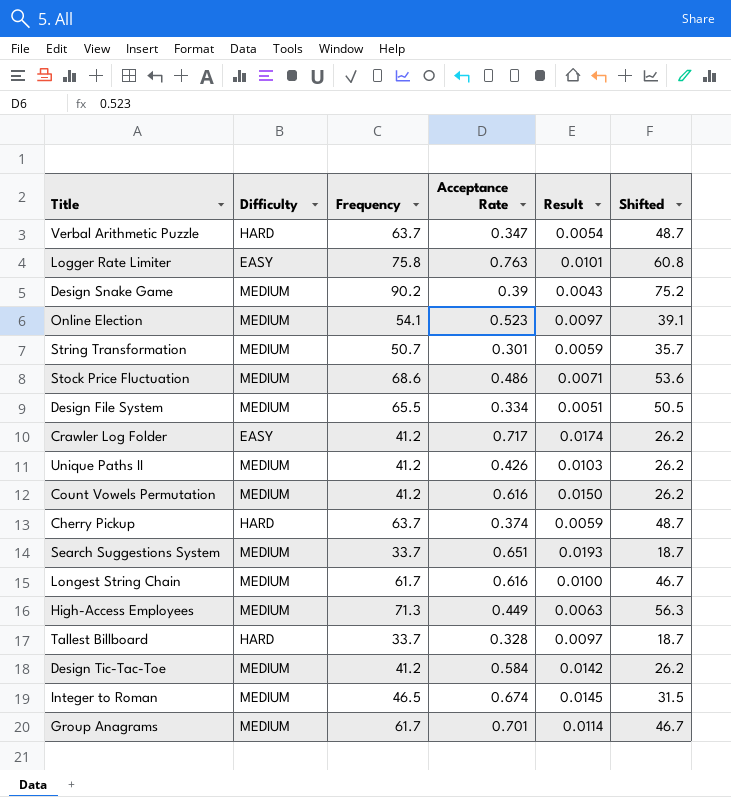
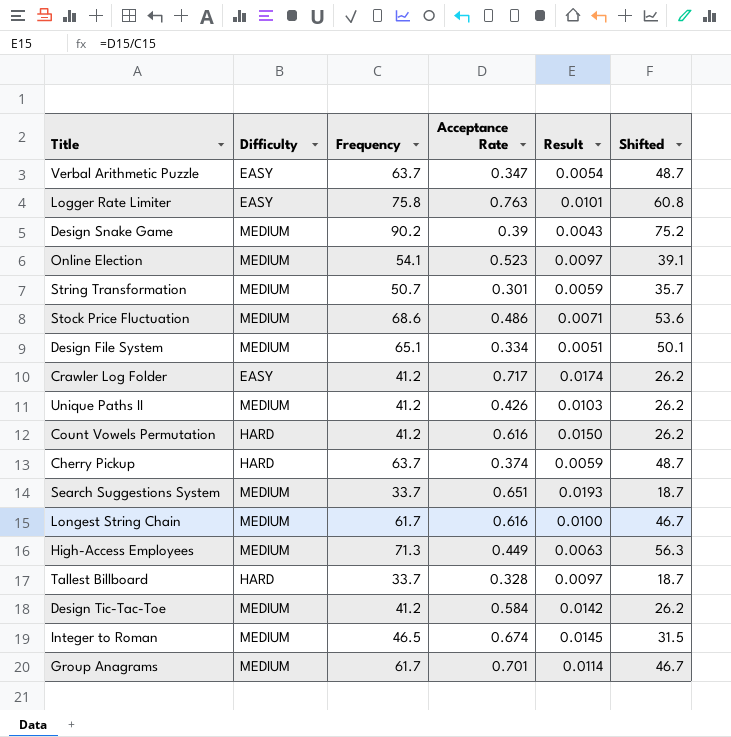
Verbal Arithmetic Puzzle | Difficulty: HARD -> EASY
Design File System | Frequency: 65.5 -> 65.1
Design File System | Shifted: 50.5 -> 50.1
Count Vowels Permutation | Difficulty: MEDIUM -> HARD

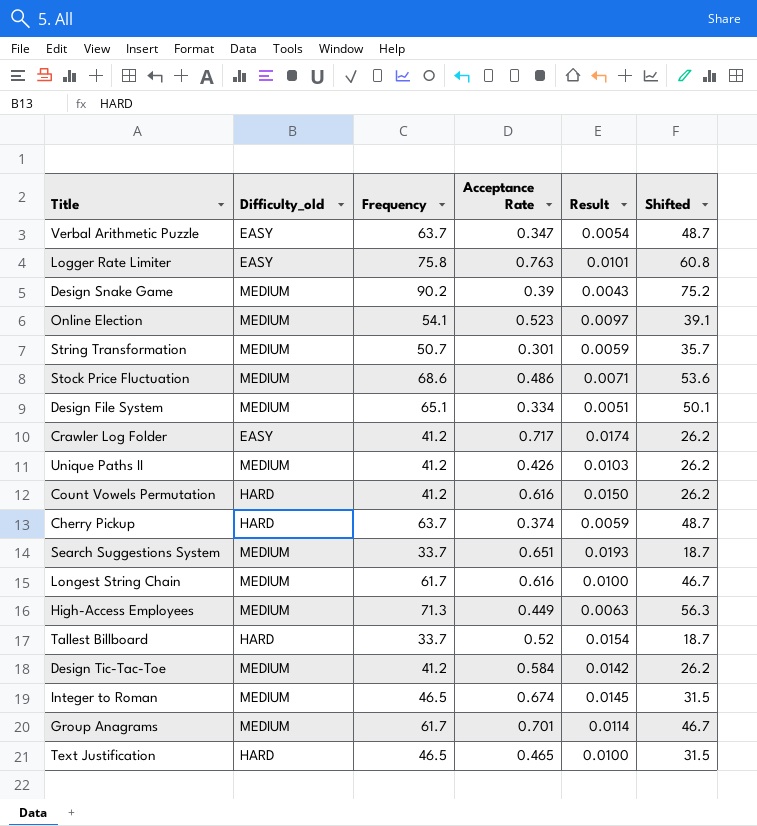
column name: Difficulty -> Difficulty_old
Tallest Billboard | Acceptance Rate: 0.328 -> 0.52
Tallest Billboard | Result: 0.0097 -> 0.0154
row Text Justification: none -> HARD | 46.5 | 0.465 | 0.0100 | 31.5

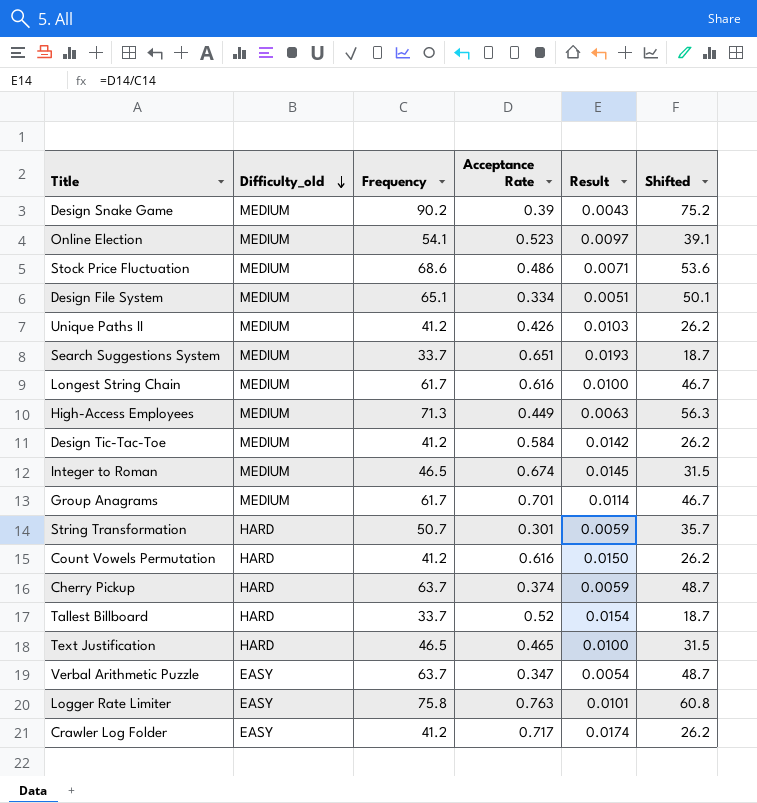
row order: none -> Difficulty_old descending
String Transformation | Difficulty_old: MEDIUM -> HARD

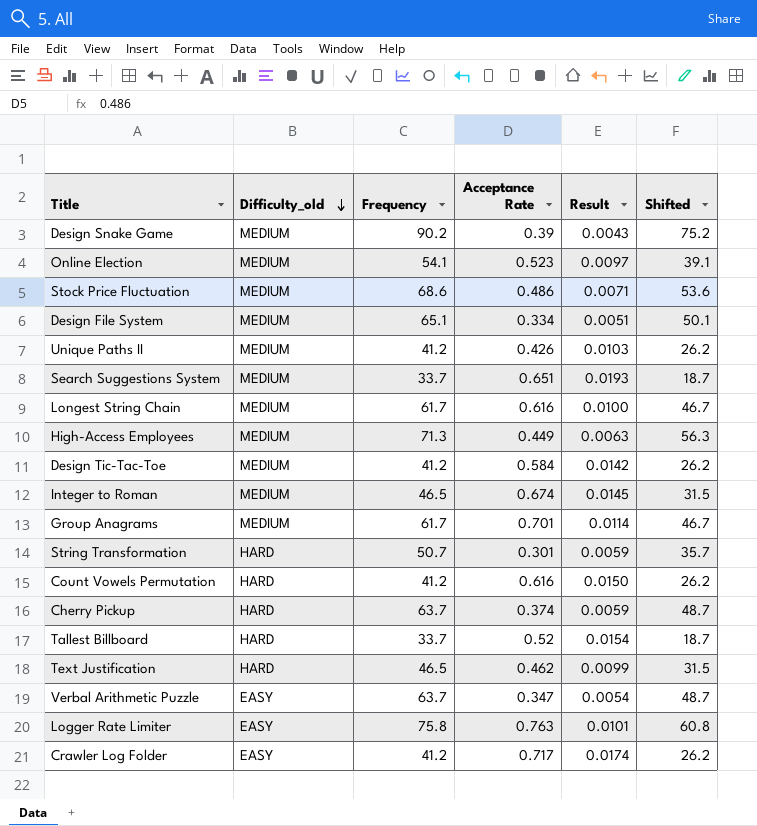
Text Justification | Acceptance Rate: 0.465 -> 0.462
Text Justification | Result: 0.0100 -> 0.0099

